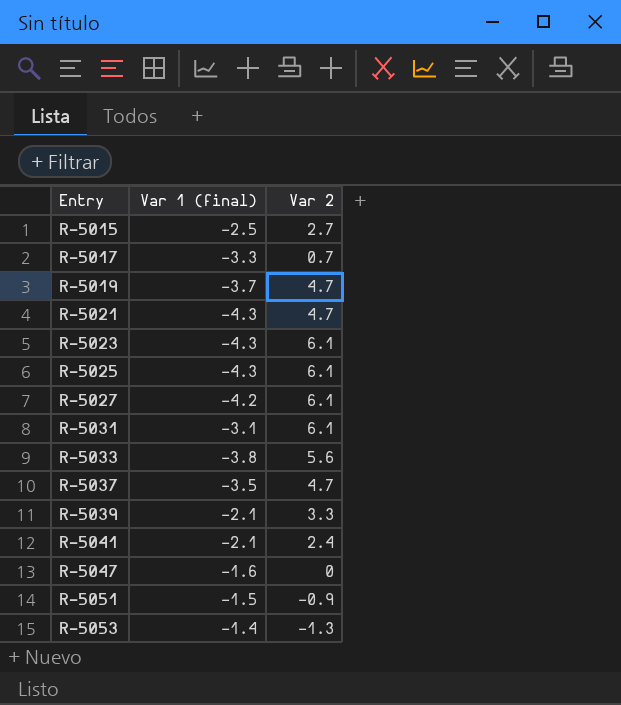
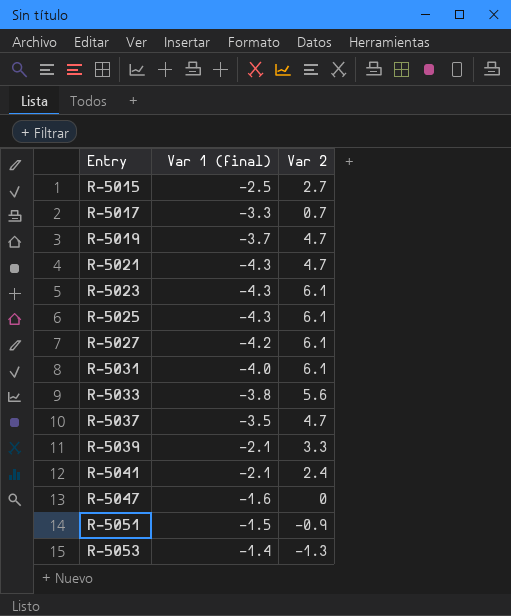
R-5031 | Var 1 (final): -3.1 -> -4.0

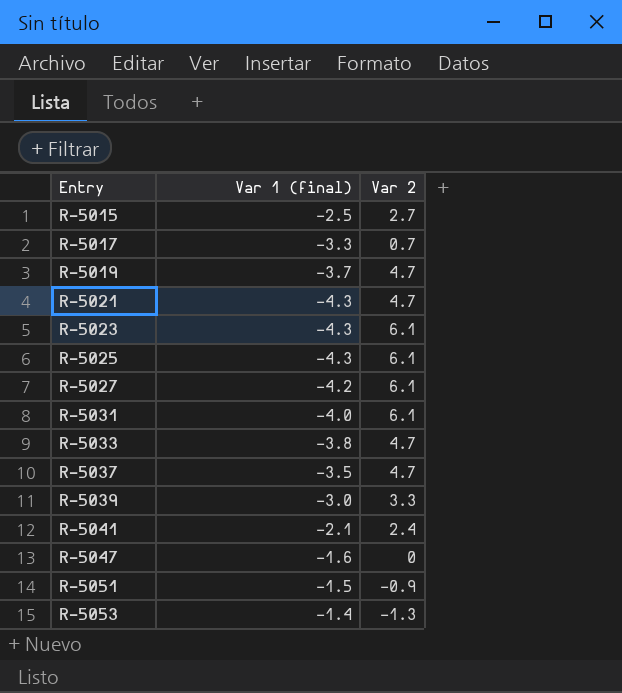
R-5033 | Var 2: 5.6 -> 4.7
R-5039 | Var 1 (final): -2.1 -> -3.0

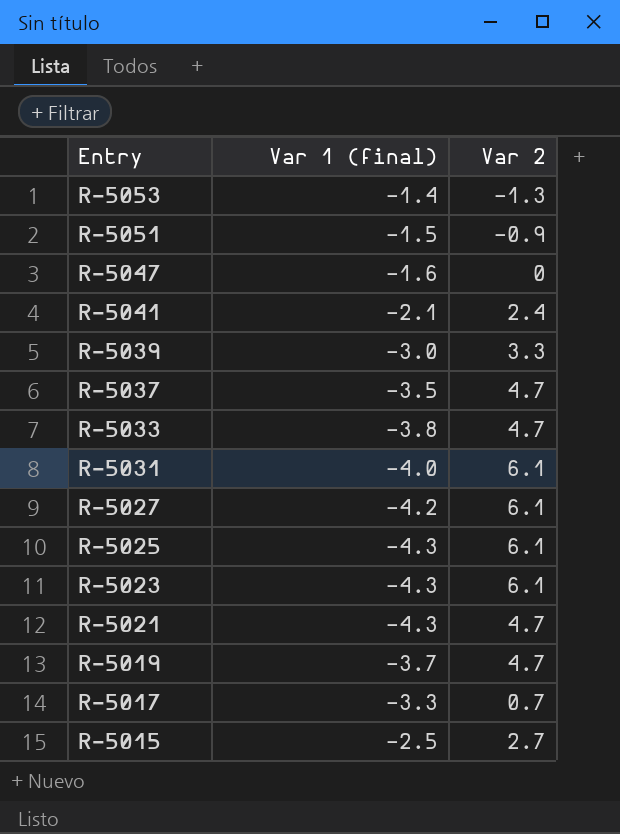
row order: Entry ascending -> Entry descending

